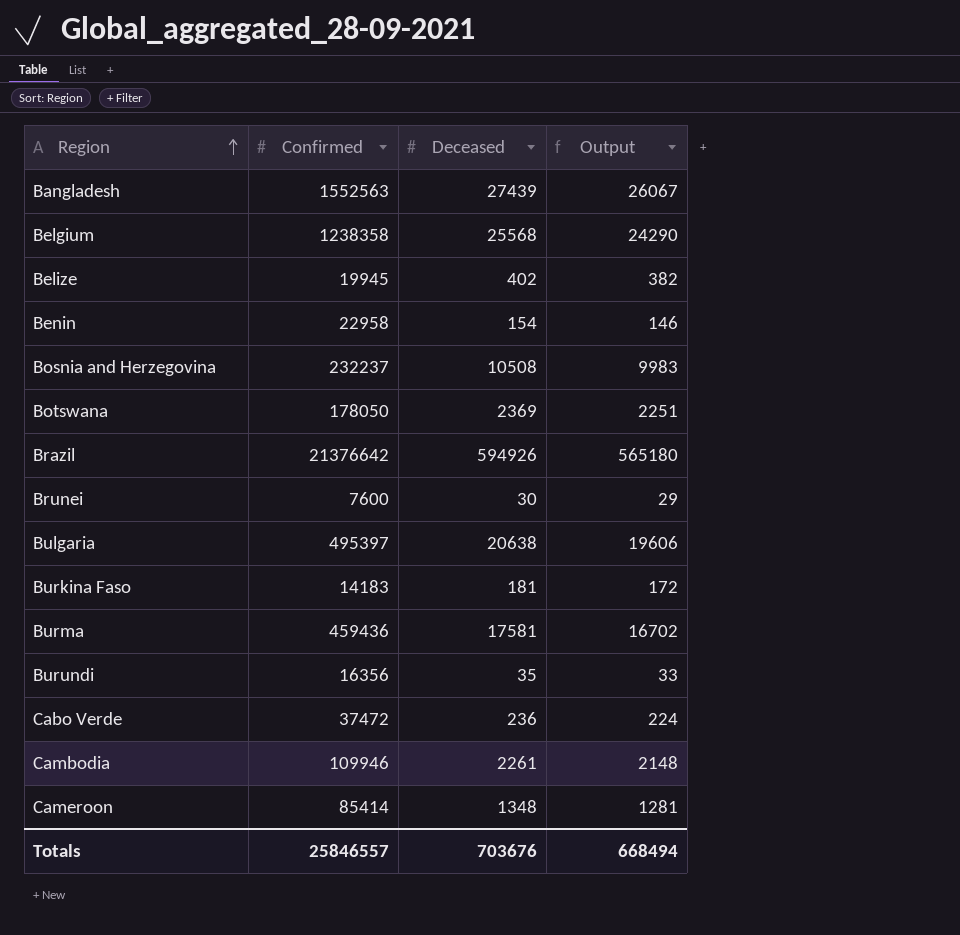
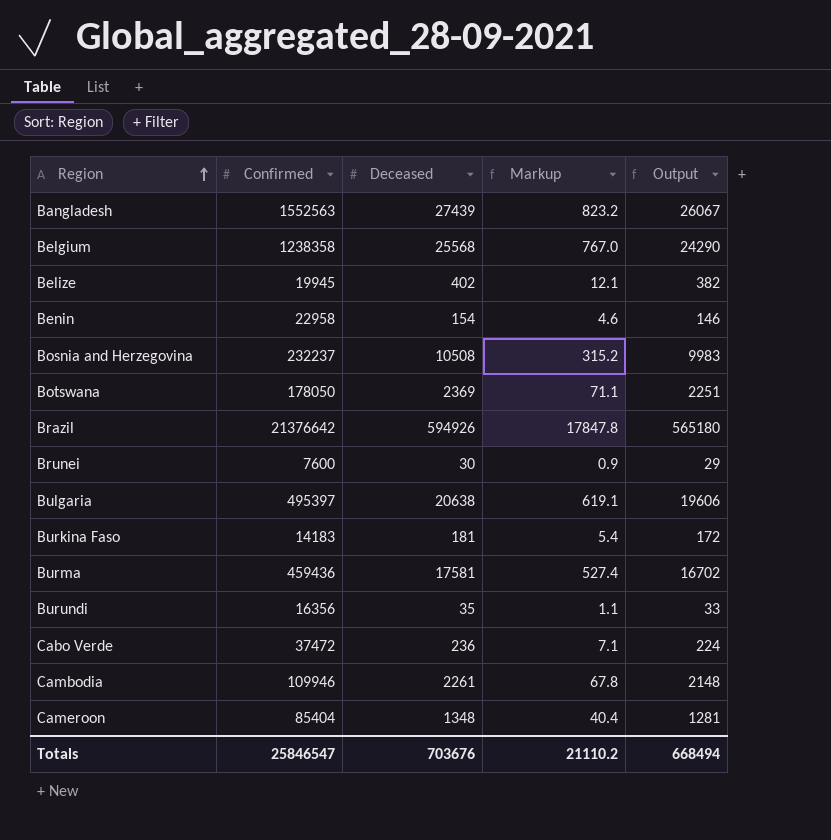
column Markup | formula: none -> [Deceased] * 0.03
Cameroon | Confirmed: 85414 -> 85404
Totals | Confirmed: 25846557 -> 25846547

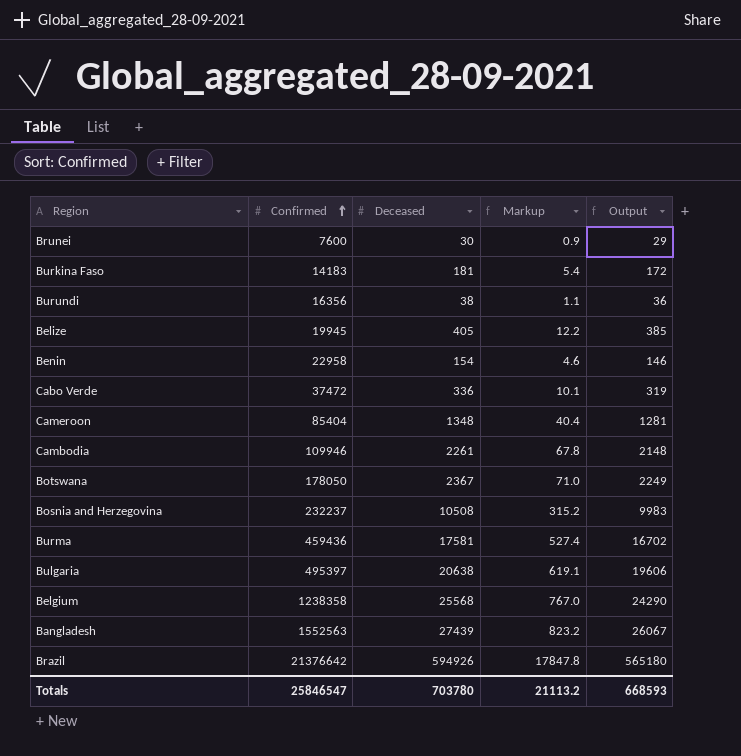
row order: Region ascending -> Confirmed ascending
Burundi | Deceased: 35 -> 38
Burundi | Output: 33 -> 36
Belize | Deceased: 402 -> 405
Belize | Markup: 12.1 -> 12.2
Belize | Output: 382 -> 385
Cabo Verde | Deceased: 236 -> 336
Cabo Verde | Markup: 7.1 -> 10.1
Cabo Verde | Output: 224 -> 319
Botswana | Deceased: 2369 -> 2367
Botswana | Markup: 71.1 -> 71.0
Botswana | Output: 2251 -> 2249
Totals | Deceased: 703676 -> 703780
Totals | Markup: 21110.2 -> 21113.2
Totals | Output: 668494 -> 668593

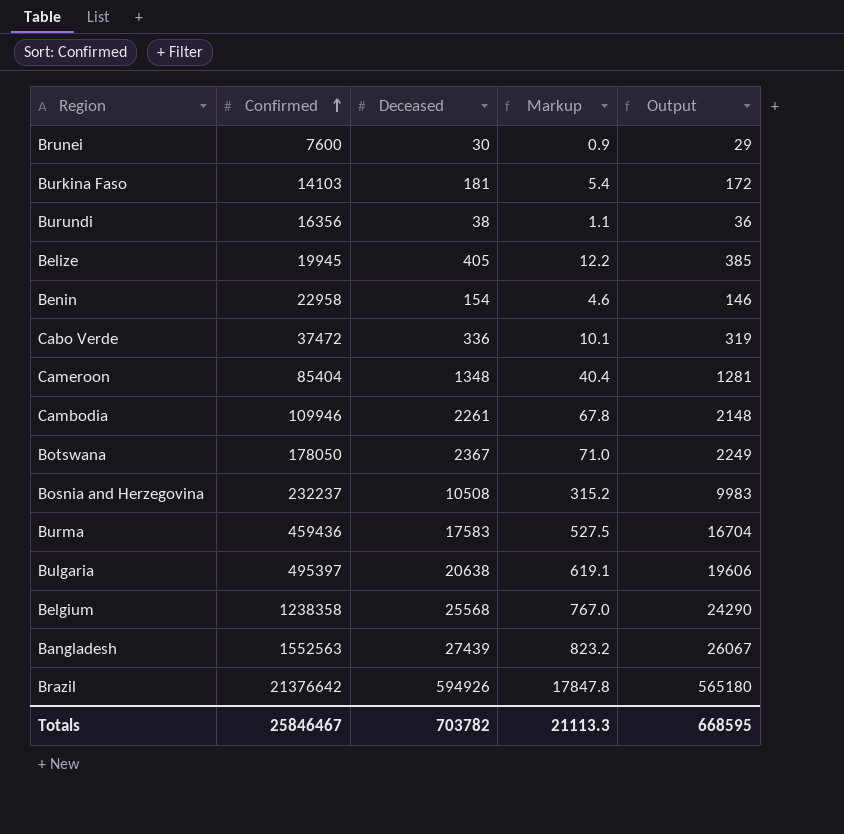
Burkina Faso | Confirmed: 14183 -> 14103
Burma | Deceased: 17581 -> 17583
Burma | Markup: 527.4 -> 527.5
Burma | Output: 16702 -> 16704
Totals | Confirmed: 25846547 -> 25846467
Totals | Deceased: 703780 -> 703782
Totals | Markup: 21113.2 -> 21113.3
Totals | Output: 668593 -> 668595

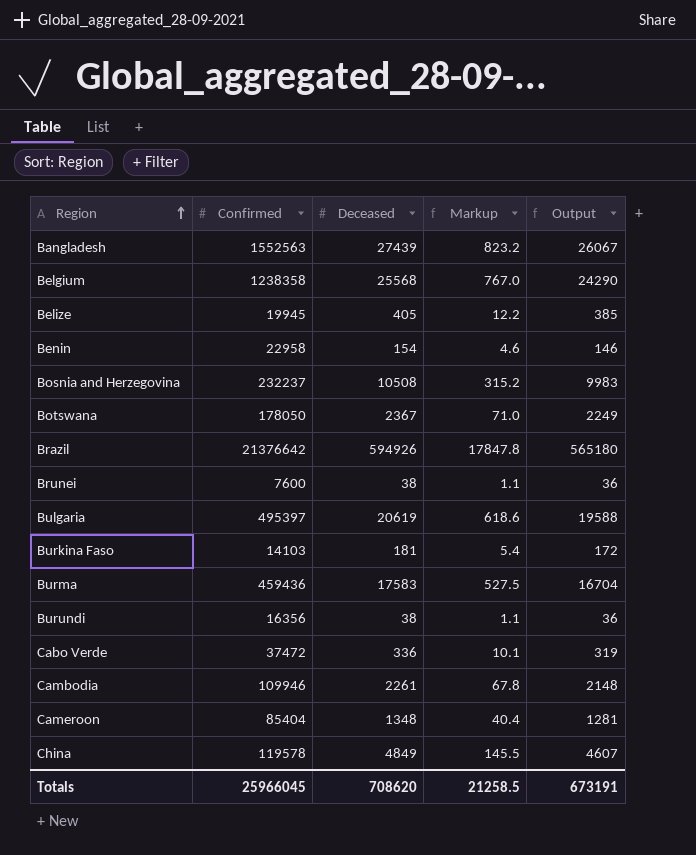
row order: Confirmed ascending -> Region ascending
Brunei | Deceased: 30 -> 38
Brunei | Markup: 0.9 -> 1.1
Brunei | Output: 29 -> 36
Bulgaria | Deceased: 20638 -> 20619
Bulgaria | Markup: 619.1 -> 618.6
Bulgaria | Output: 19606 -> 19588
row China: none -> 119578 | 4849 | 145.5 | 4607
Totals | Confirmed: 25846467 -> 25966045
Totals | Deceased: 703782 -> 708620
Totals | Markup: 21113.3 -> 21258.5
Totals | Output: 668595 -> 673191

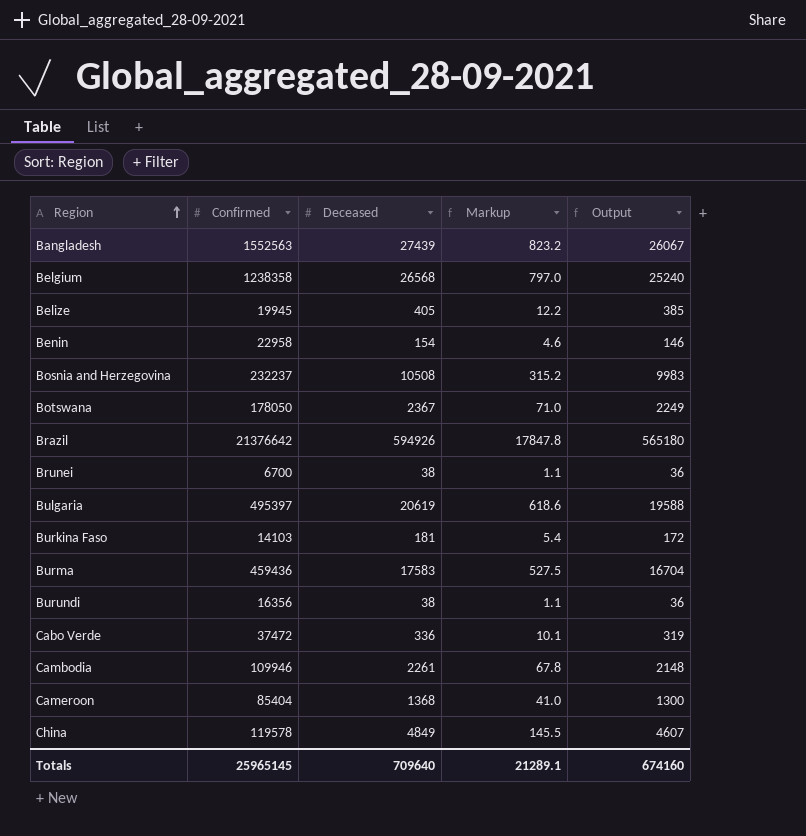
Belgium | Deceased: 25568 -> 26568
Belgium | Markup: 767.0 -> 797.0
Belgium | Output: 24290 -> 25240
Brunei | Confirmed: 7600 -> 6700
Cameroon | Deceased: 1348 -> 1368
Cameroon | Markup: 40.4 -> 41.0
Cameroon | Output: 1281 -> 1300
Totals | Confirmed: 25966045 -> 25965145
Totals | Deceased: 708620 -> 709640
Totals | Markup: 21258.5 -> 21289.1
Totals | Output: 673191 -> 674160

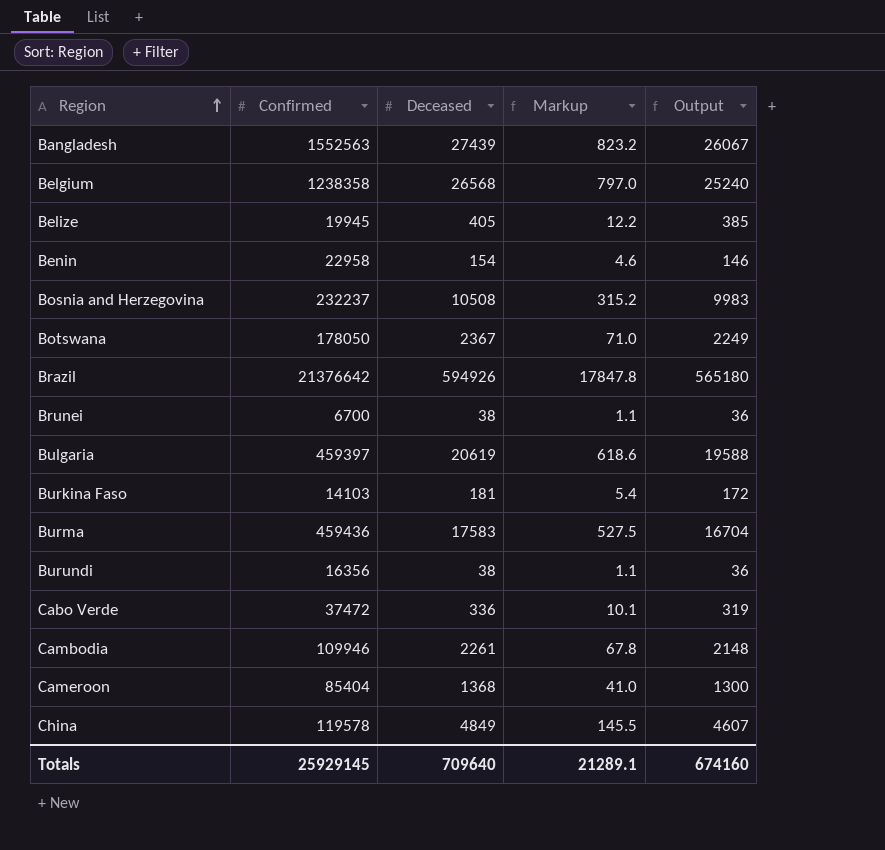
Bulgaria | Confirmed: 495397 -> 459397
Totals | Confirmed: 25965145 -> 25929145

